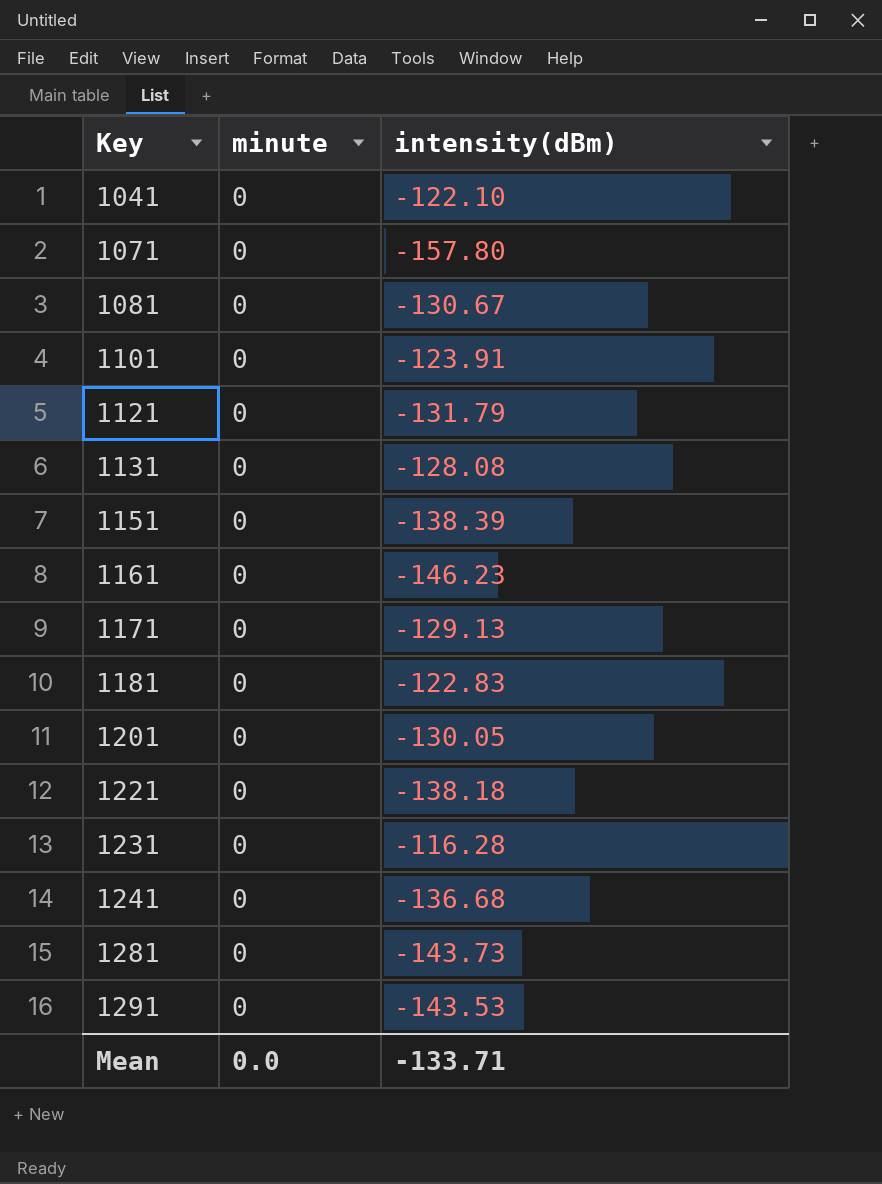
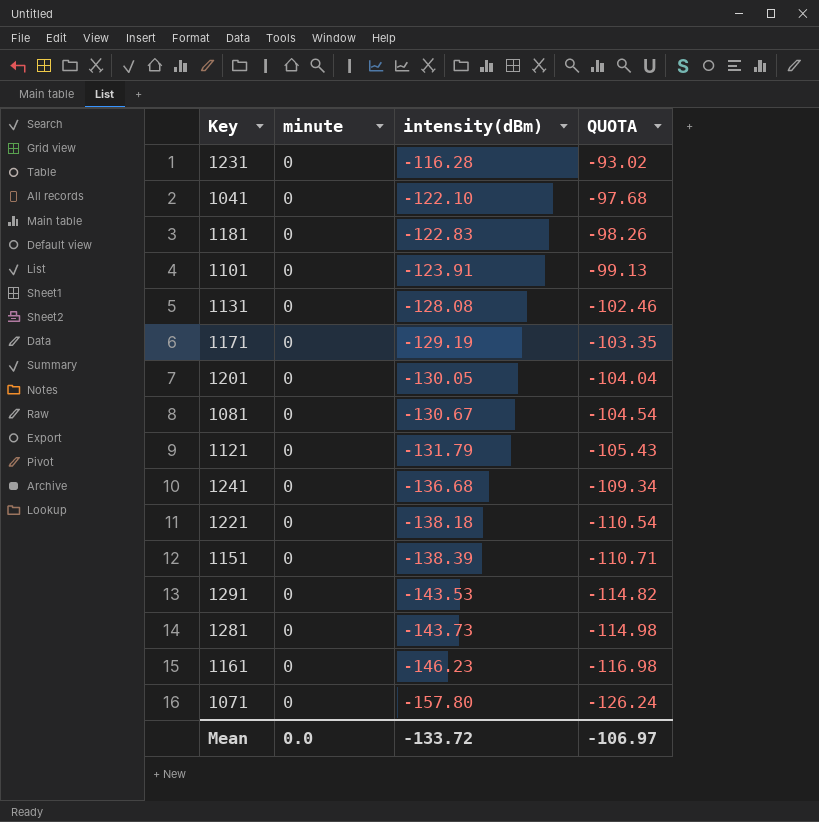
row order: Key ascending -> intensity(dBm) descending
column QUOTA | formula: none -> [intensity(dBm)] * 0.8
1171 | intensity(dBm): -129.13 -> -129.19
Mean | intensity(dBm): -133.71 -> -133.72

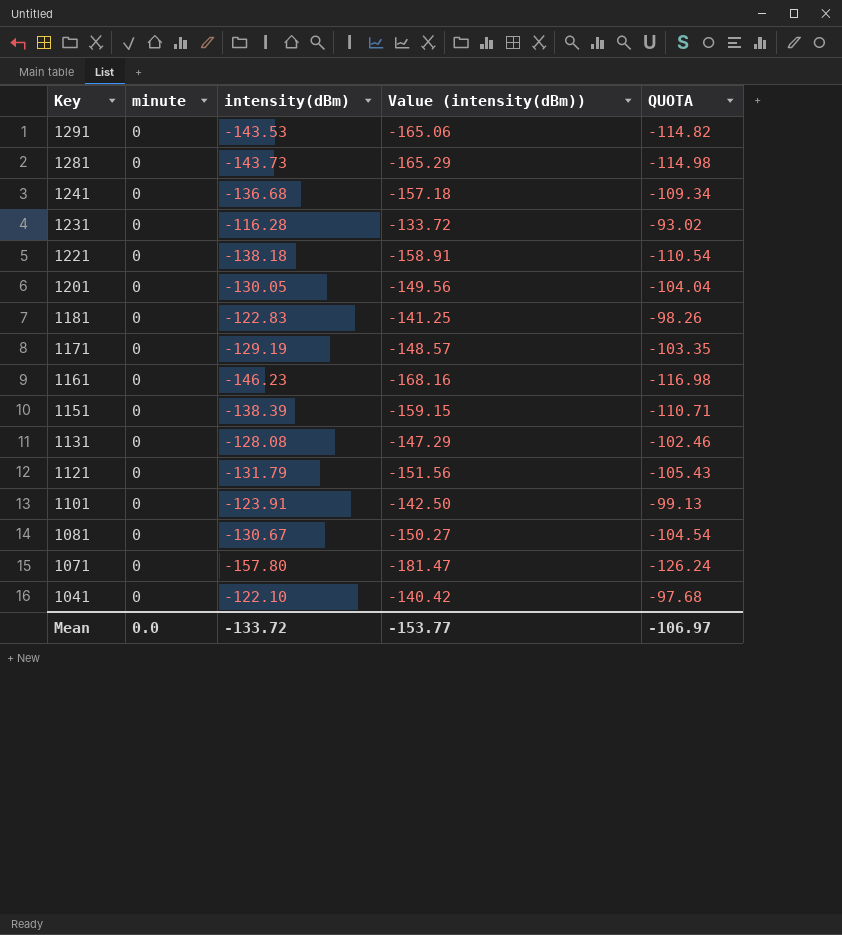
row order: intensity(dBm) descending -> Key descending
column Value (intensity(dBm)) | formula: none -> [intensity(dBm)] * 1.15

